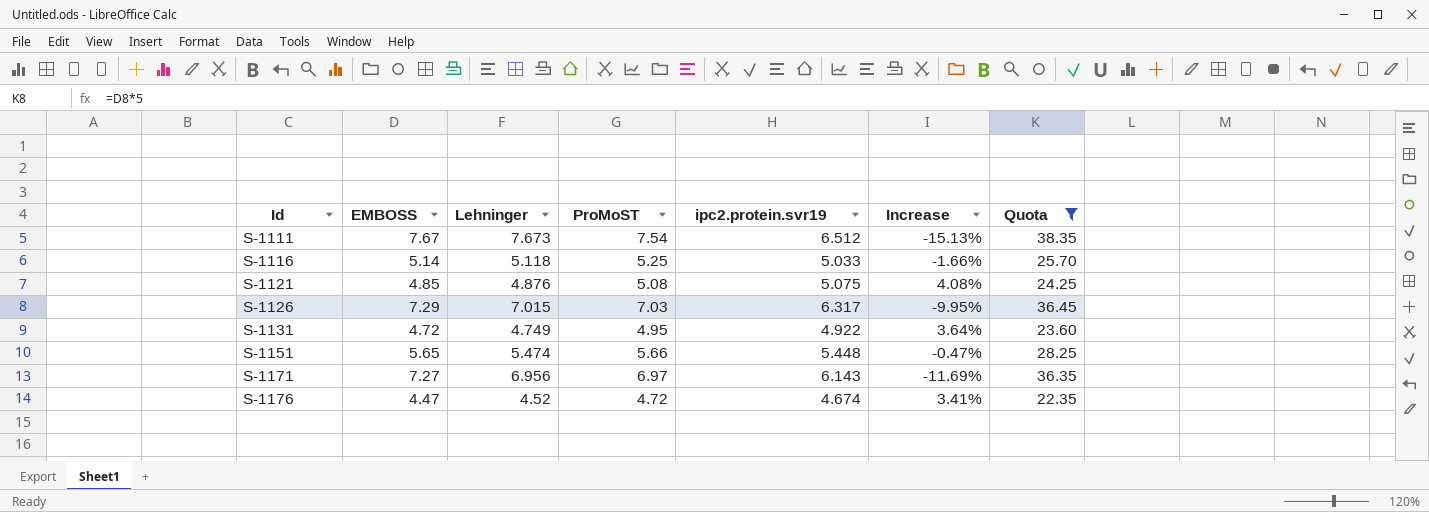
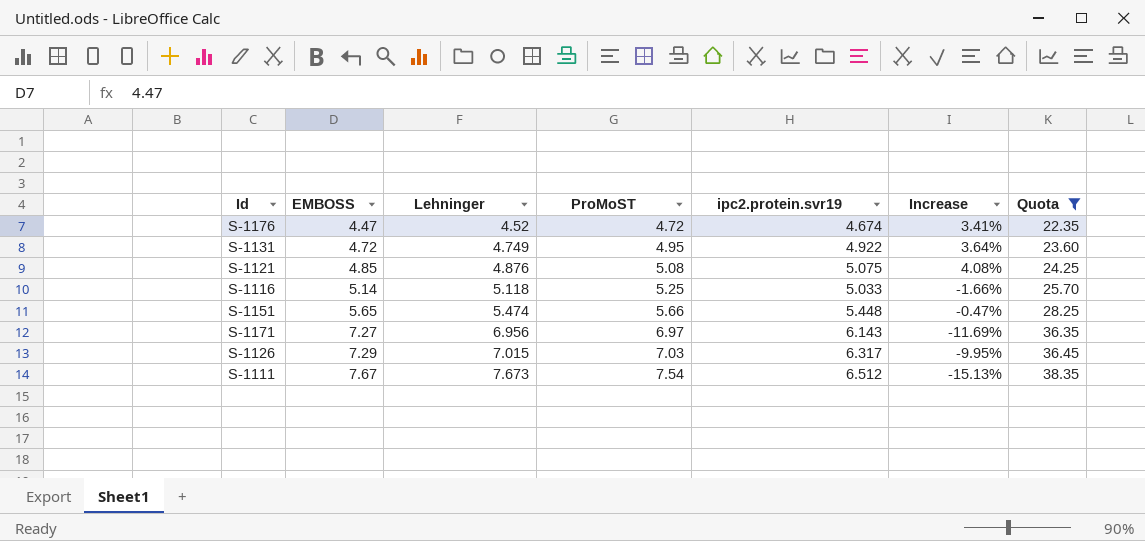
row order: Id ascending -> EMBOSS ascending

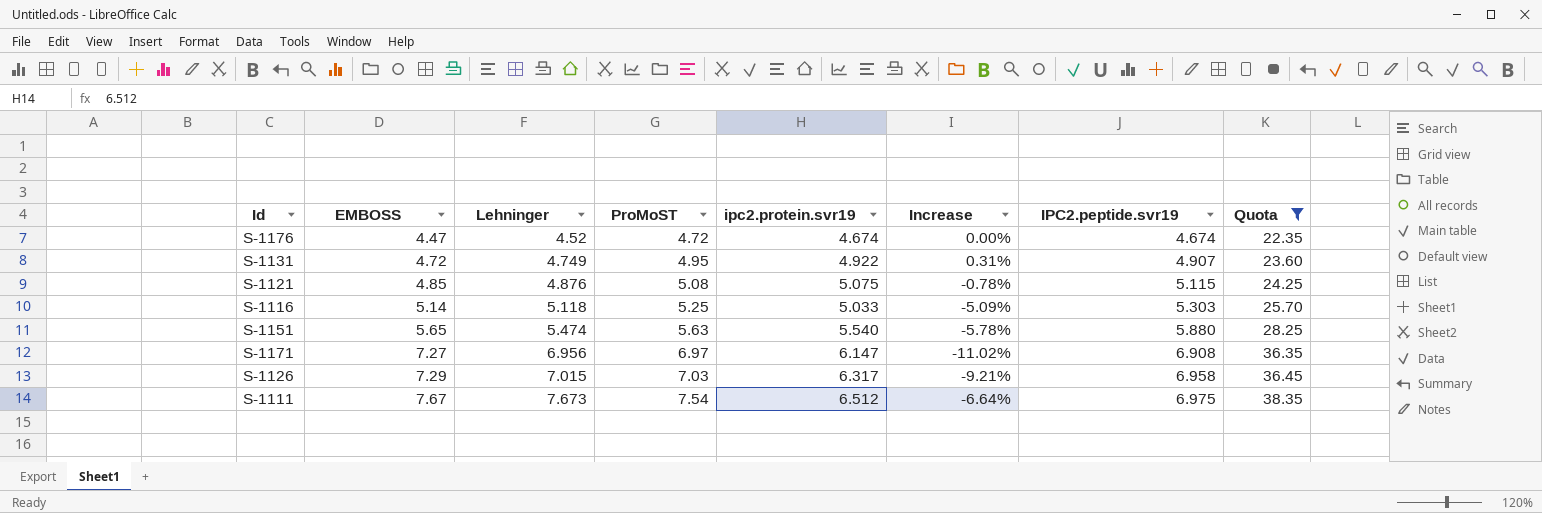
column Increase | formula: ([ipc2.protein.svr19] - [Lehninger]) / [Lehninger] -> ([ipc2.protein.svr19] - [IPC2.peptide.svr19]) / [IPC2.peptide.svr19]
column IPC2.peptide.svr19 | position: none -> 7
S-1151 | ProMoST: 5.66 -> 5.63
S-1151 | ipc2.protein.svr19: 5.448 -> 5.540
S-1171 | ipc2.protein.svr19: 6.143 -> 6.147

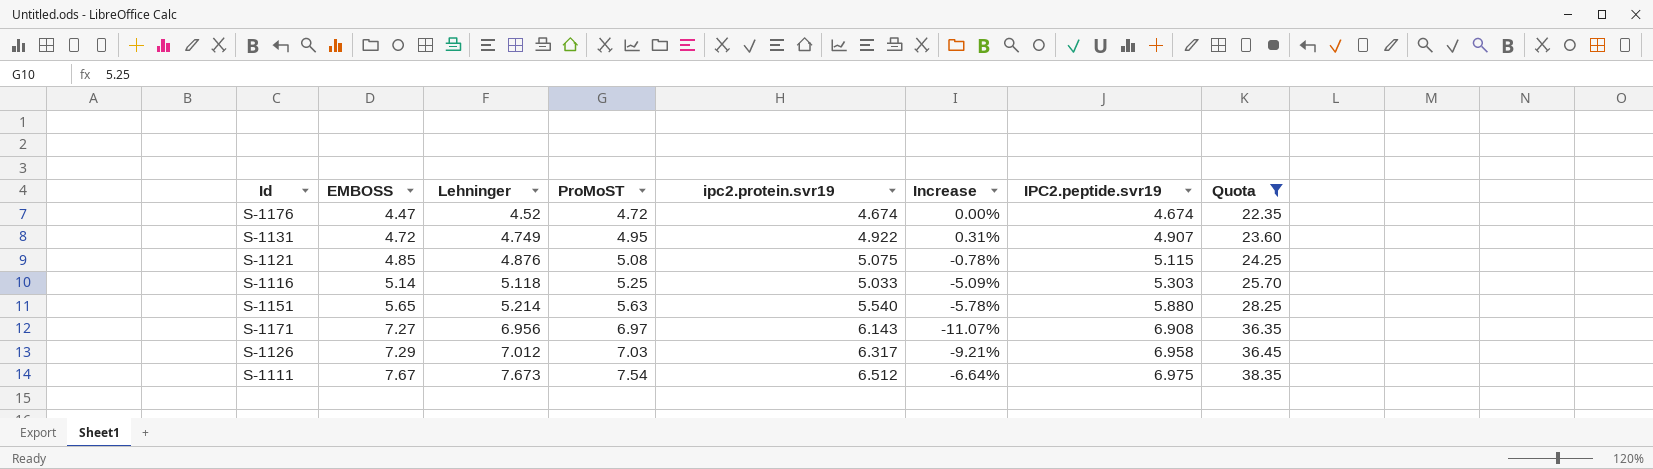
S-1151 | Lehninger: 5.474 -> 5.214
S-1171 | ipc2.protein.svr19: 6.147 -> 6.143
S-1171 | Increase: -11.02% -> -11.07%
S-1126 | Lehninger: 7.015 -> 7.012

